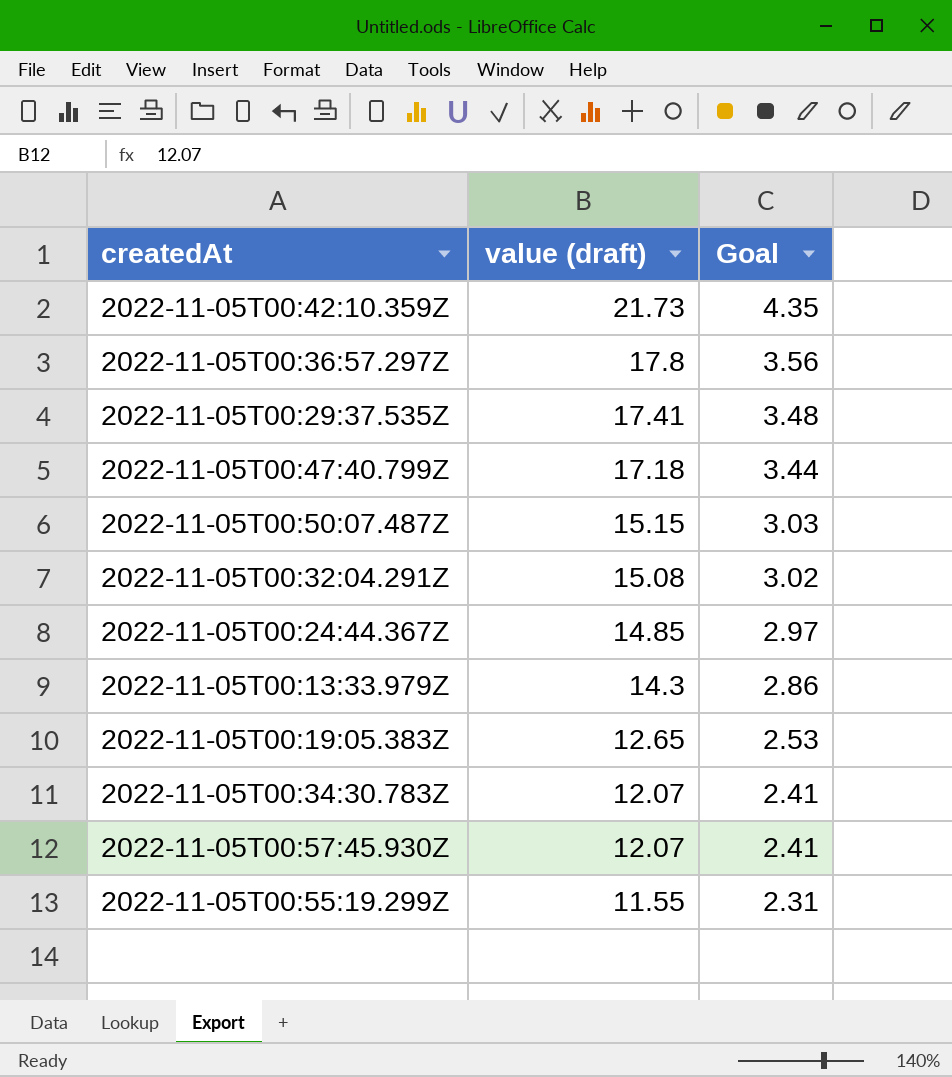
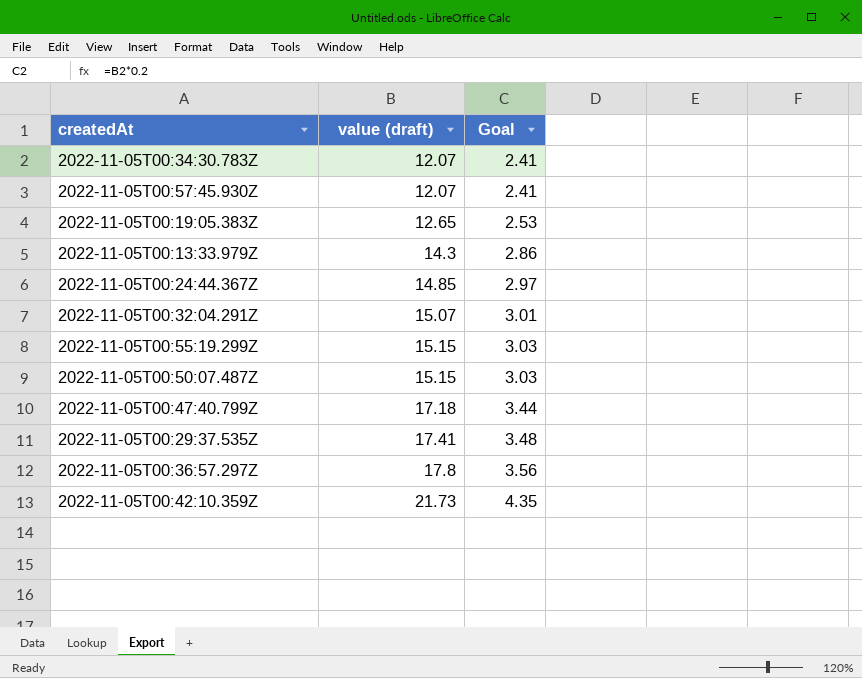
row order: value (draft) descending -> value (draft) ascending
2022-11-05T00:32:04.291Z | value (draft): 15.08 -> 15.07
2022-11-05T00:32:04.291Z | Goal: 3.02 -> 3.01
2022-11-05T00:55:19.299Z | value (draft): 11.55 -> 15.15
2022-11-05T00:55:19.299Z | Goal: 2.31 -> 3.03

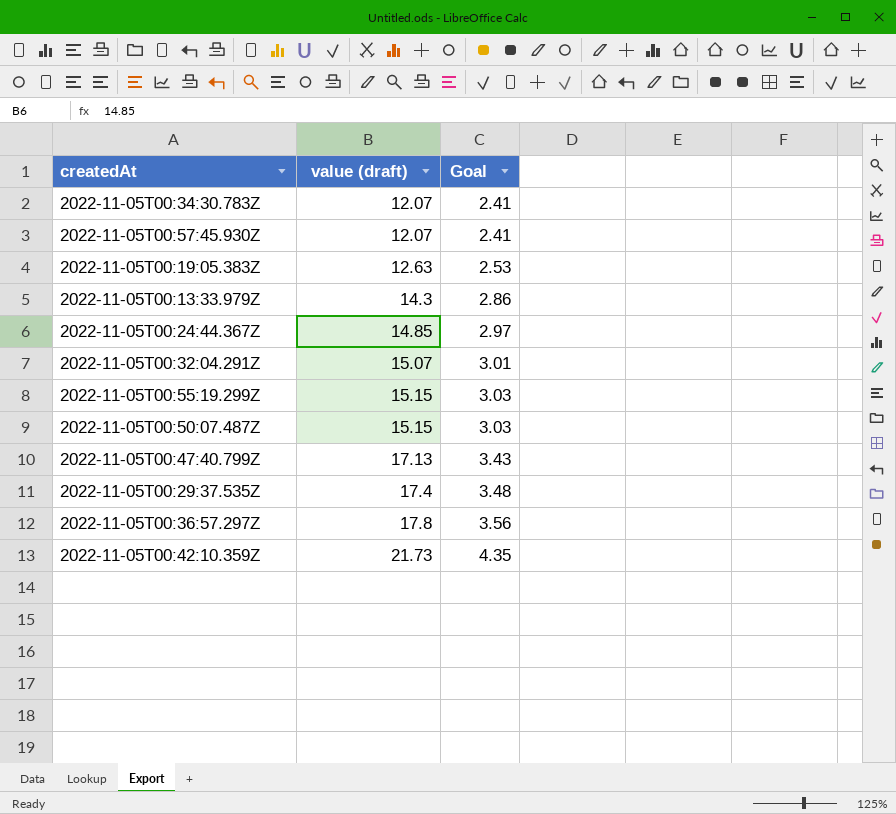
2022-11-05T00:19:05.383Z | value (draft): 12.65 -> 12.63
2022-11-05T00:47:40.799Z | value (draft): 17.18 -> 17.13
2022-11-05T00:47:40.799Z | Goal: 3.44 -> 3.43
2022-11-05T00:29:37.535Z | value (draft): 17.41 -> 17.4

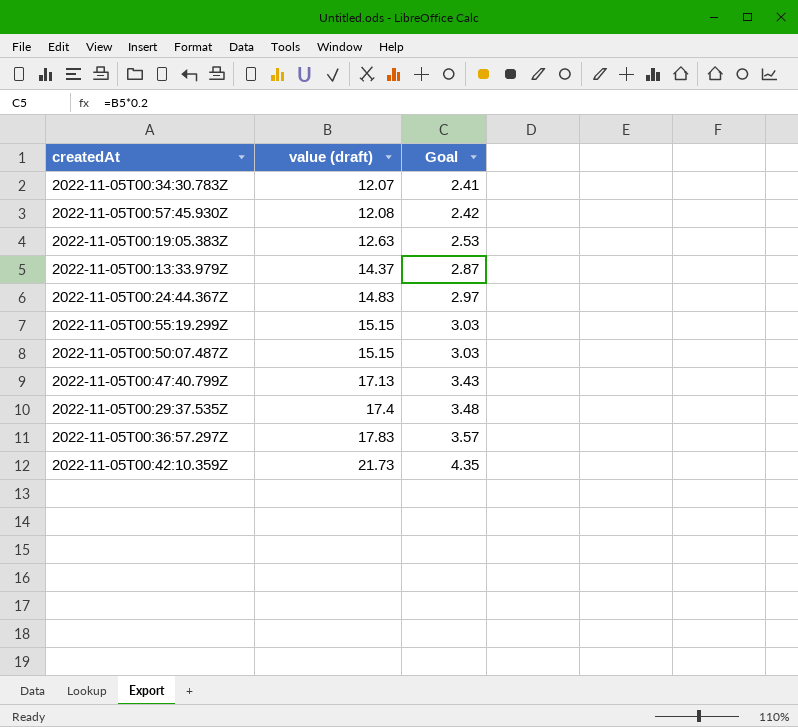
row 2022-11-05T00:32:04.291Z: 15.07 | 3.01 -> none
2022-11-05T00:57:45.930Z | value (draft): 12.07 -> 12.08
2022-11-05T00:57:45.930Z | Goal: 2.41 -> 2.42
2022-11-05T00:13:33.979Z | value (draft): 14.3 -> 14.37
2022-11-05T00:13:33.979Z | Goal: 2.86 -> 2.87
2022-11-05T00:24:44.367Z | value (draft): 14.85 -> 14.83
2022-11-05T00:36:57.297Z | value (draft): 17.8 -> 17.83
2022-11-05T00:36:57.297Z | Goal: 3.56 -> 3.57

